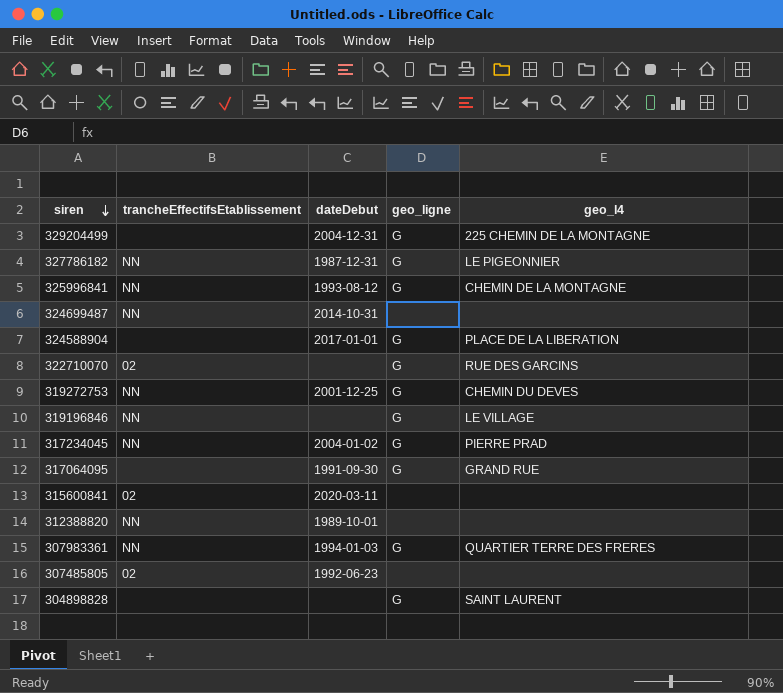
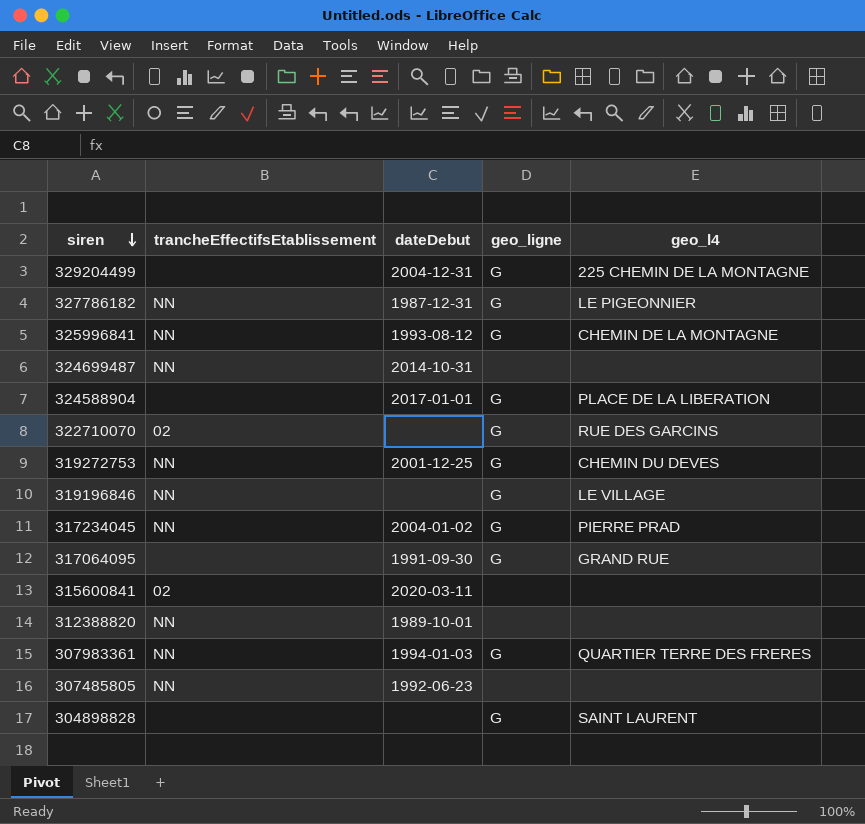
307485805 | trancheEffectifsEtablissement: 02 -> NN

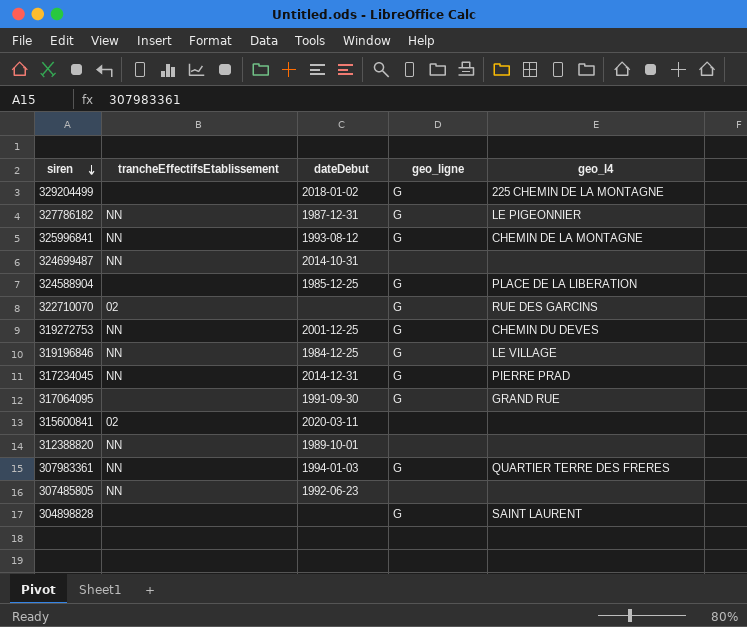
329204499 | dateDebut: 2004-12-31 -> 2018-01-02
324588904 | dateDebut: 2017-01-01 -> 1985-12-25
319196846 | dateDebut: none -> 1984-12-25
317234045 | dateDebut: 2004-01-02 -> 2014-12-31

